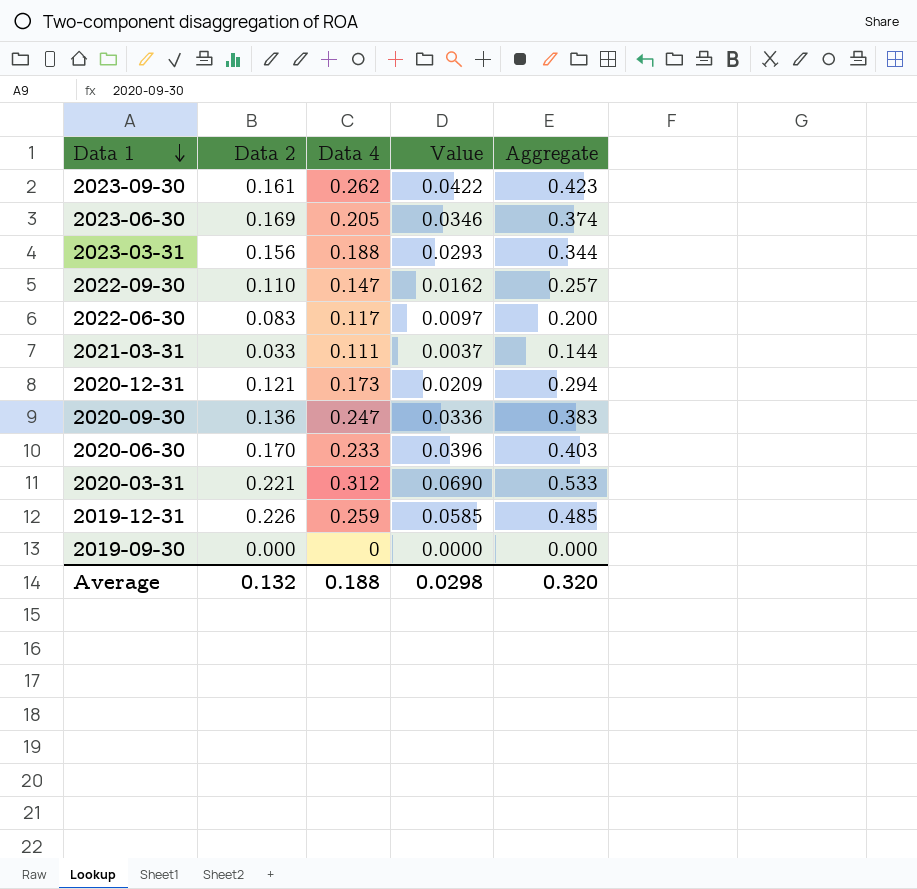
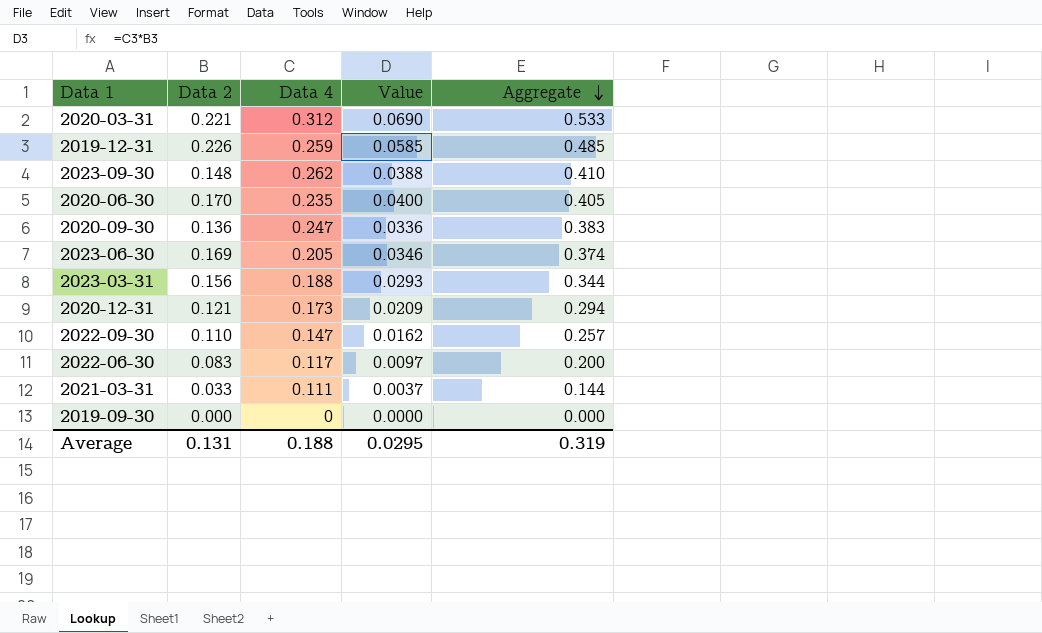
row order: Data 1 descending -> Aggregate descending
2023-09-30 | Data 2: 0.161 -> 0.148
2023-09-30 | Value: 0.0422 -> 0.0388
2023-09-30 | Aggregate: 0.423 -> 0.410
2020-06-30 | Data 4: 0.233 -> 0.235
2020-06-30 | Value: 0.0396 -> 0.0400
2020-06-30 | Aggregate: 0.403 -> 0.405
Average | Data 2: 0.132 -> 0.131
Average | Value: 0.0298 -> 0.0295
Average | Aggregate: 0.320 -> 0.319

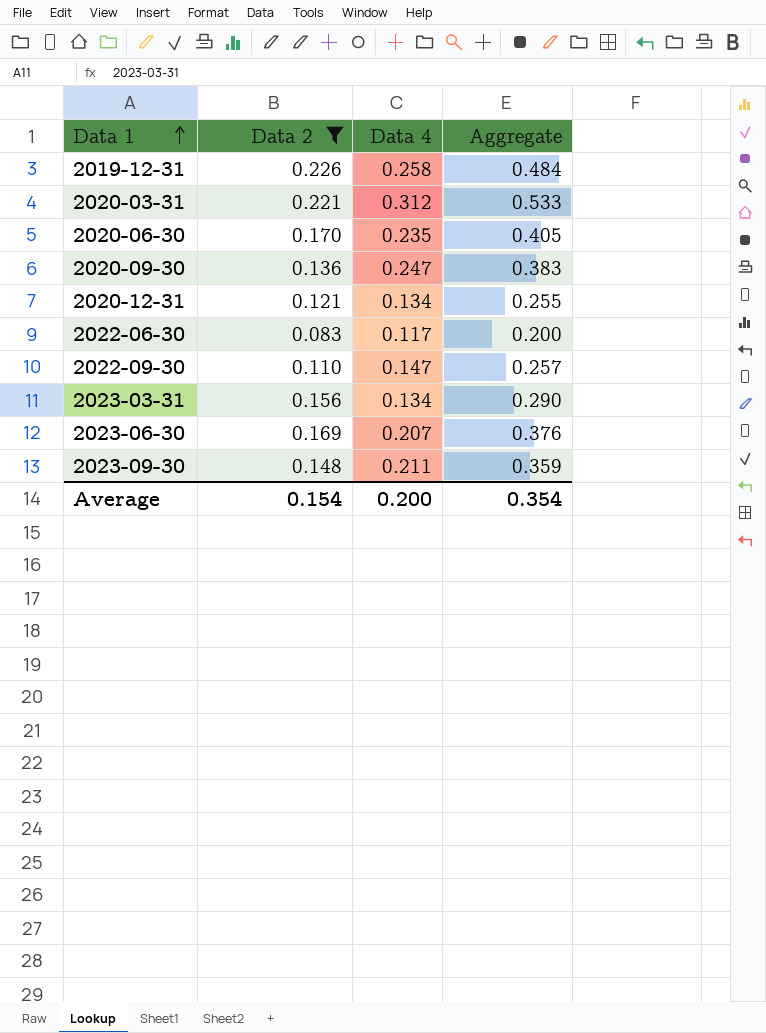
filter: none -> Data 2 >= 0.083
row order: Aggregate descending -> Data 1 ascending
column Value | formula: [Data 2] * [Data 4] -> none
2019-12-31 | Data 4: 0.259 -> 0.258
2019-12-31 | Aggregate: 0.485 -> 0.484
2020-12-31 | Data 4: 0.173 -> 0.134
2020-12-31 | Aggregate: 0.294 -> 0.255
2023-03-31 | Data 4: 0.188 -> 0.134
2023-03-31 | Aggregate: 0.344 -> 0.290
2023-06-30 | Data 4: 0.205 -> 0.207
2023-06-30 | Aggregate: 0.374 -> 0.376
2023-09-30 | Data 4: 0.262 -> 0.211
2023-09-30 | Aggregate: 0.410 -> 0.359
Average | Data 2: 0.131 -> 0.154
Average | Data 4: 0.188 -> 0.200
Average | Aggregate: 0.319 -> 0.354

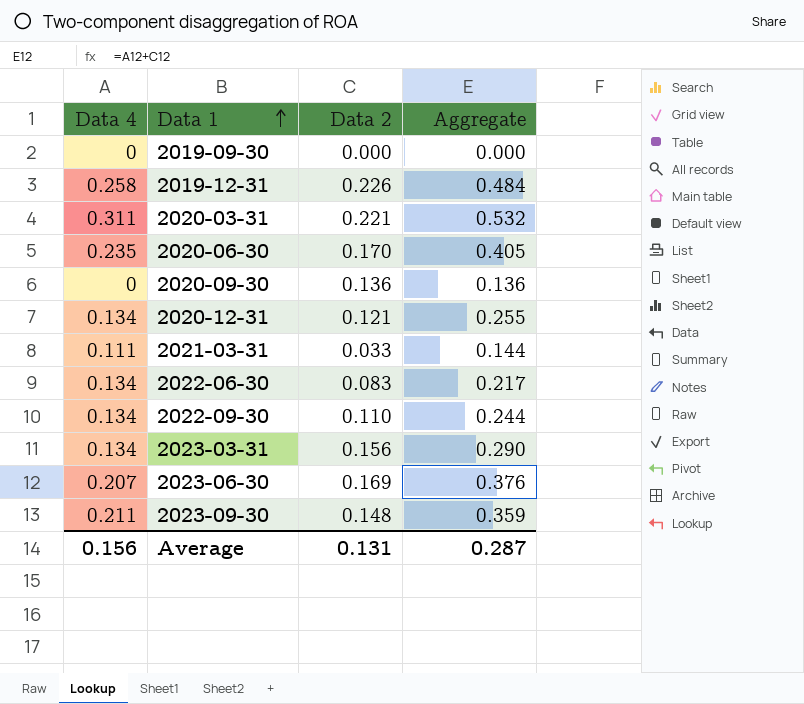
filter: Data 2 >= 0.083 -> none
column Data 4 | position: 3 -> 1
2020-03-31 | Data 4: 0.312 -> 0.311
2020-03-31 | Aggregate: 0.533 -> 0.532
2020-09-30 | Data 4: 0.247 -> 0
2020-09-30 | Aggregate: 0.383 -> 0.136
2022-06-30 | Data 4: 0.117 -> 0.134
2022-06-30 | Aggregate: 0.200 -> 0.217
2022-09-30 | Data 4: 0.147 -> 0.134
2022-09-30 | Aggregate: 0.257 -> 0.244
Average | Data 4: 0.200 -> 0.156
Average | Data 2: 0.154 -> 0.131
Average | Aggregate: 0.354 -> 0.287

